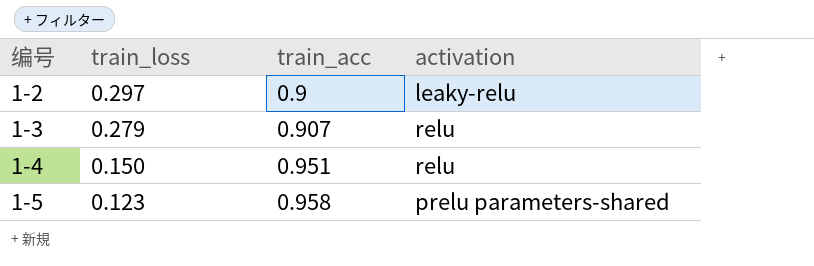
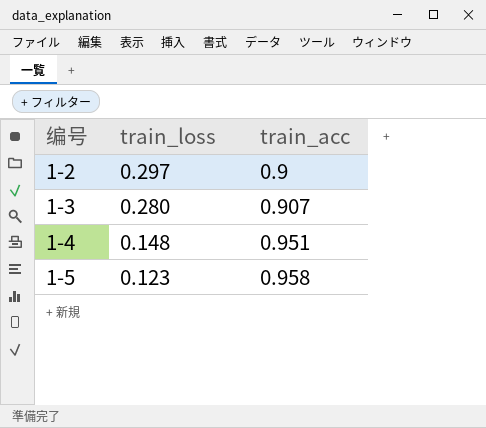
column activation | position: 4 -> none
1-3 | train_loss: 0.279 -> 0.280
1-4 | train_loss: 0.150 -> 0.148

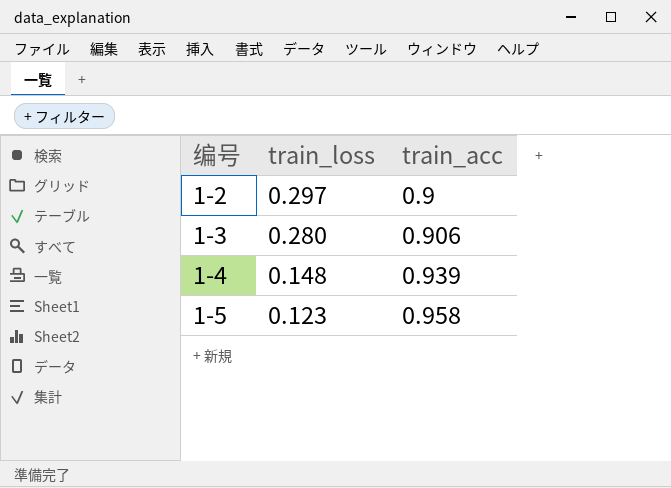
1-3 | train_acc: 0.907 -> 0.906
1-4 | train_acc: 0.951 -> 0.939

